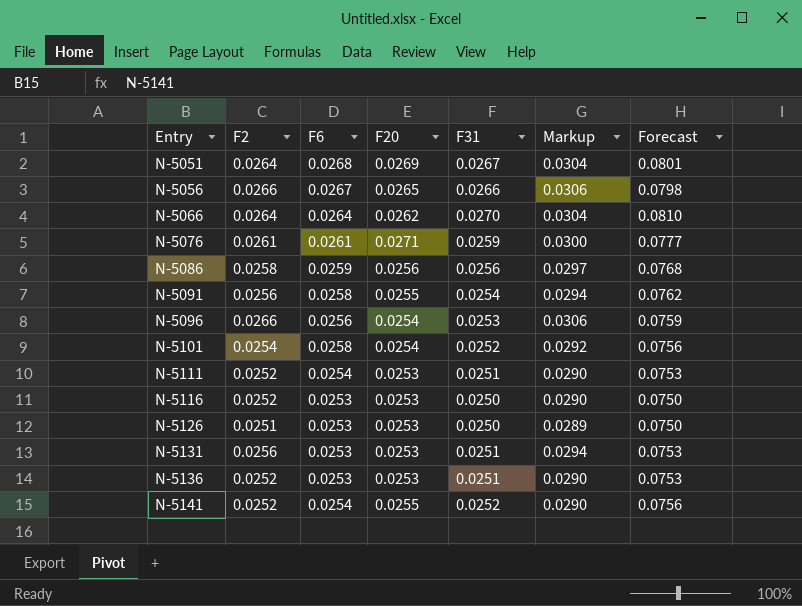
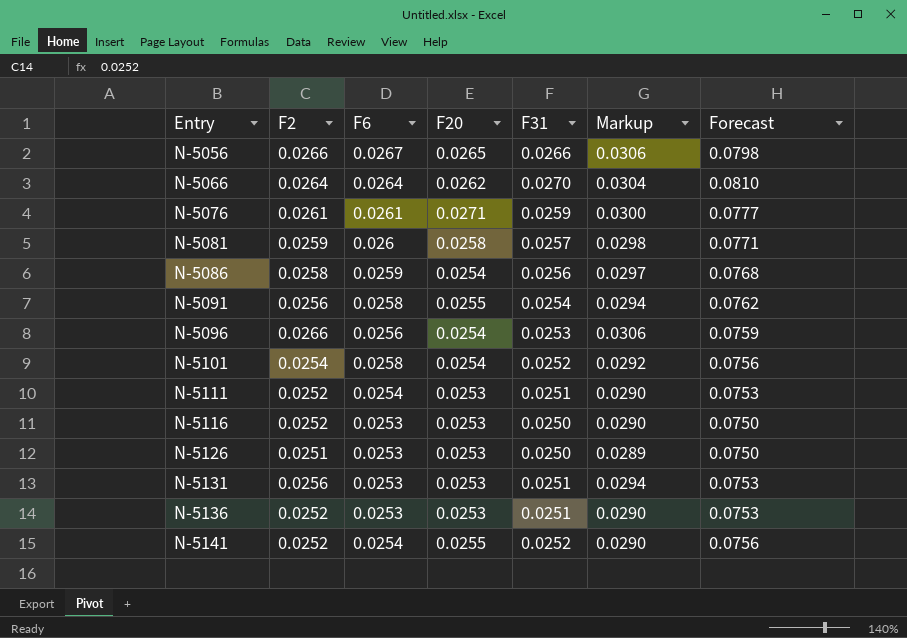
row N-5051: 0.0264 | 0.0268 | 0.0269 | 0.0267 | 0.0304 | 0.0801 -> none
row N-5081: none -> 0.0259 | 0.026 | 0.0258 | 0.0257 | 0.0298 | 0.0771
N-5086 | F20: 0.0256 -> 0.0254

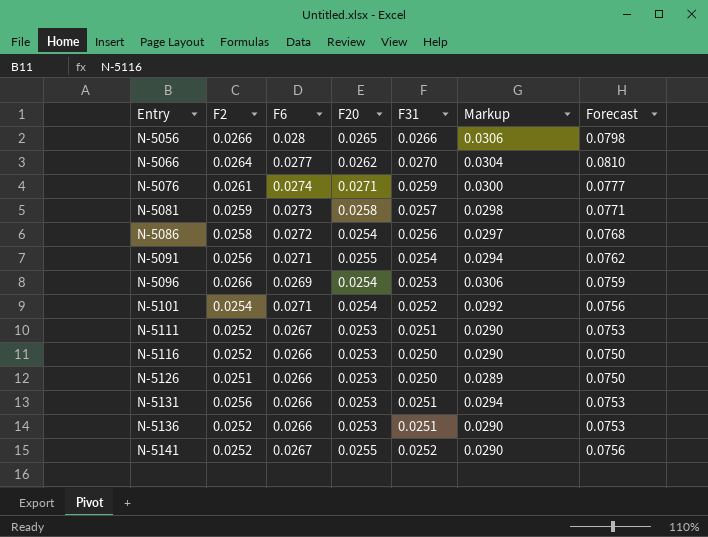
N-5056 | F6: 0.0267 -> 0.028
N-5066 | F6: 0.0264 -> 0.0277
N-5076 | F6: 0.0261 -> 0.0274
N-5081 | F6: 0.026 -> 0.0273
N-5086 | F6: 0.0259 -> 0.0272
N-5091 | F6: 0.0258 -> 0.0271
N-5096 | F6: 0.0256 -> 0.0269
N-5101 | F6: 0.0258 -> 0.0271
N-5111 | F6: 0.0254 -> 0.0267
N-5116 | F6: 0.0253 -> 0.0266
N-5126 | F6: 0.0253 -> 0.0266
N-5131 | F6: 0.0253 -> 0.0266
N-5136 | F6: 0.0253 -> 0.0266
N-5141 | F6: 0.0254 -> 0.0267

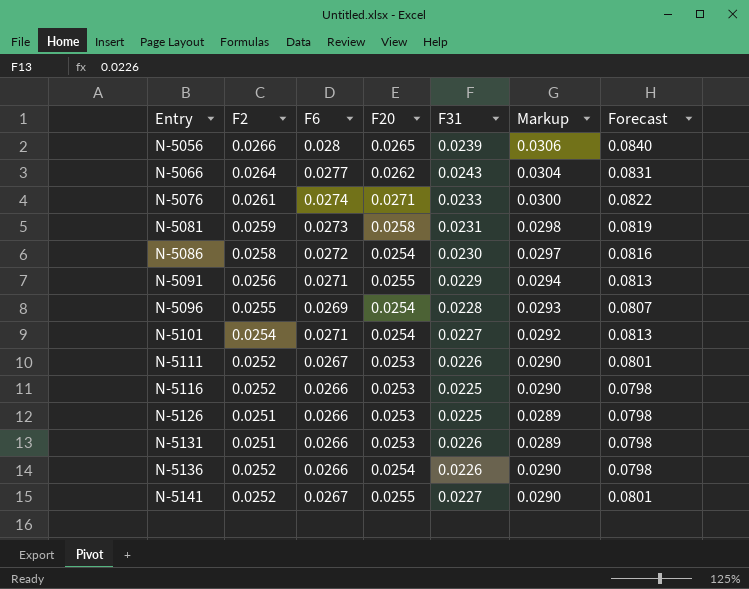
column Forecast | formula: [F31] * 3 -> [F6] * 3
N-5056 | F31: 0.0266 -> 0.0239
N-5066 | F31: 0.0270 -> 0.0243
N-5076 | F31: 0.0259 -> 0.0233
N-5081 | F31: 0.0257 -> 0.0231
N-5086 | F31: 0.0256 -> 0.0230
N-5091 | F31: 0.0254 -> 0.0229
N-5096 | F2: 0.0266 -> 0.0255
N-5096 | F31: 0.0253 -> 0.0228
N-5096 | Markup: 0.0306 -> 0.0293
N-5101 | F31: 0.0252 -> 0.0227
N-5111 | F31: 0.0251 -> 0.0226
N-5116 | F31: 0.0250 -> 0.0225
N-5126 | F31: 0.0250 -> 0.0225
N-5131 | F2: 0.0256 -> 0.0251
N-5131 | F31: 0.0251 -> 0.0226
N-5131 | Markup: 0.0294 -> 0.0289
N-5136 | F20: 0.0253 -> 0.0254
N-5136 | F31: 0.0251 -> 0.0226
N-5141 | F31: 0.0252 -> 0.0227

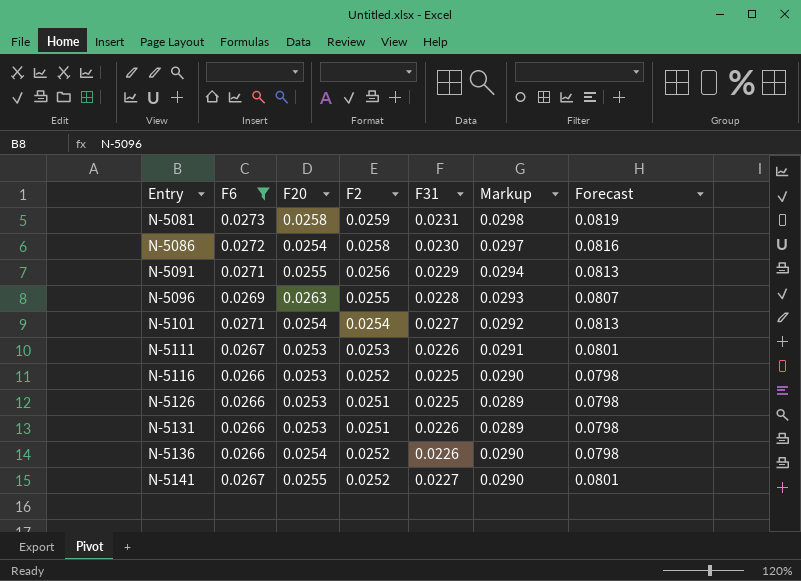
filter: none -> F6 <= 0.0273
column F2 | position: 2 -> 4
N-5096 | F20: 0.0254 -> 0.0263
N-5111 | F2: 0.0252 -> 0.0253
N-5111 | Markup: 0.0290 -> 0.0291

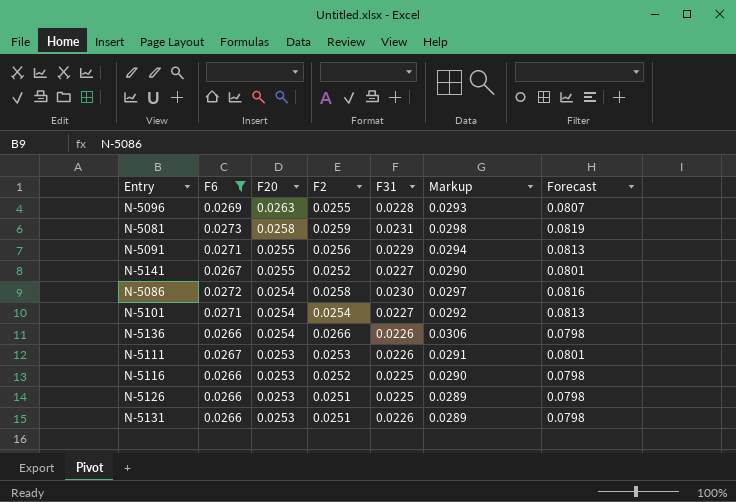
row order: Entry ascending -> F20 descending
N-5136 | F2: 0.0252 -> 0.0266
N-5136 | Markup: 0.0290 -> 0.0306

